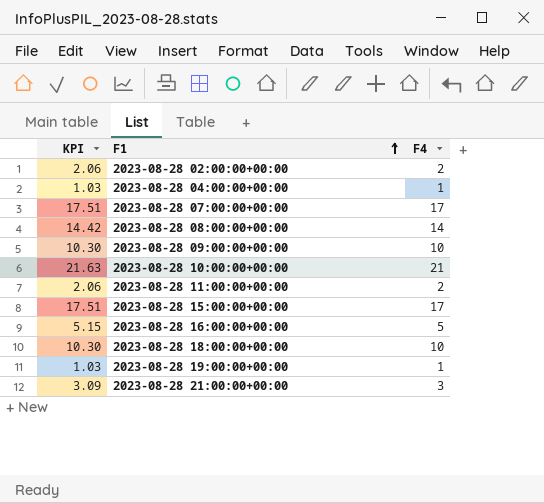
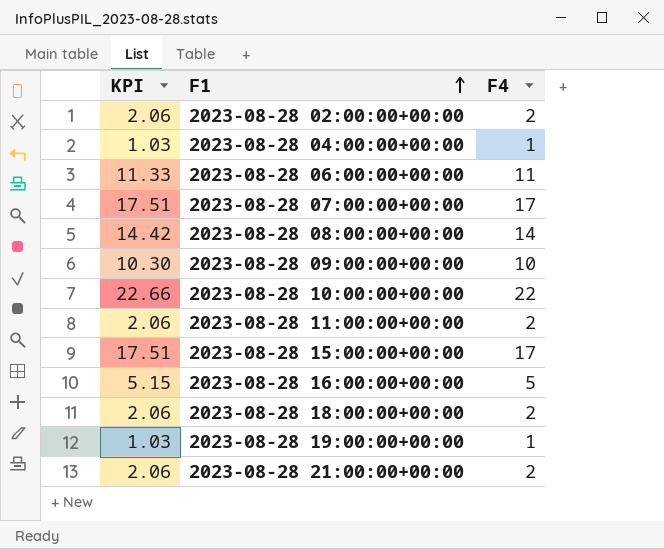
row 2023-08-28 06:00:00+00:00: none -> 11.33 | 11
2023-08-28 10:00:00+00:00 | KPI: 21.63 -> 22.66
2023-08-28 10:00:00+00:00 | F4: 21 -> 22
2023-08-28 18:00:00+00:00 | KPI: 10.30 -> 2.06
2023-08-28 18:00:00+00:00 | F4: 10 -> 2
2023-08-28 21:00:00+00:00 | KPI: 3.09 -> 2.06
2023-08-28 21:00:00+00:00 | F4: 3 -> 2

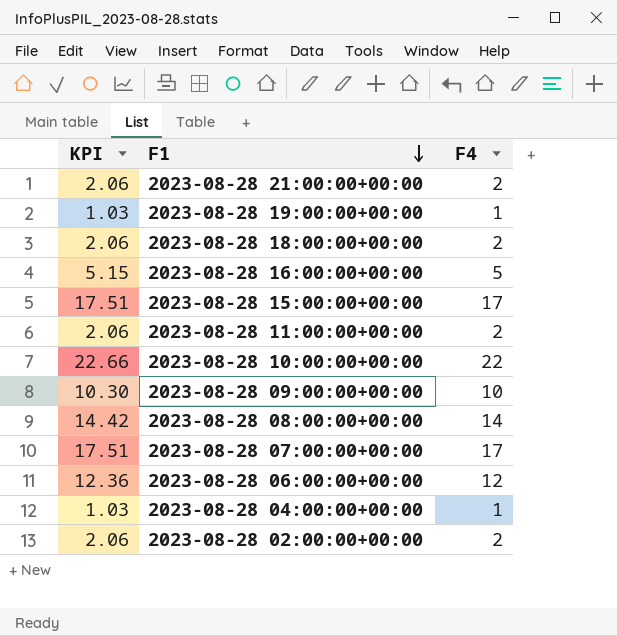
row order: F1 ascending -> F1 descending
2023-08-28 06:00:00+00:00 | KPI: 11.33 -> 12.36
2023-08-28 06:00:00+00:00 | F4: 11 -> 12

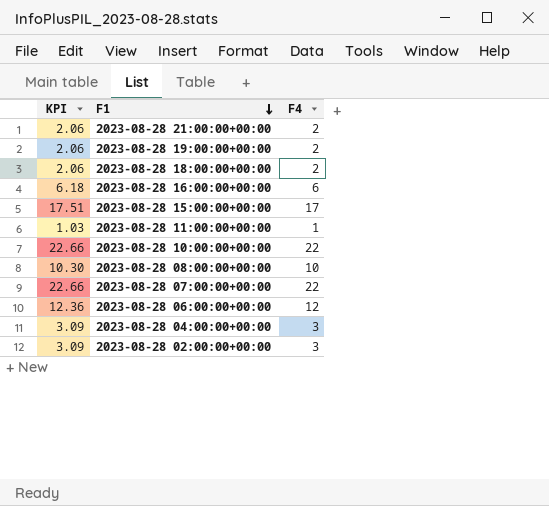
row 2023-08-28 09:00:00+00:00: 10.30 | 10 -> none
2023-08-28 19:00:00+00:00 | KPI: 1.03 -> 2.06
2023-08-28 19:00:00+00:00 | F4: 1 -> 2
2023-08-28 16:00:00+00:00 | KPI: 5.15 -> 6.18
2023-08-28 16:00:00+00:00 | F4: 5 -> 6
2023-08-28 11:00:00+00:00 | KPI: 2.06 -> 1.03
2023-08-28 11:00:00+00:00 | F4: 2 -> 1
2023-08-28 08:00:00+00:00 | KPI: 14.42 -> 10.30
2023-08-28 08:00:00+00:00 | F4: 14 -> 10
2023-08-28 07:00:00+00:00 | KPI: 17.51 -> 22.66
2023-08-28 07:00:00+00:00 | F4: 17 -> 22
2023-08-28 04:00:00+00:00 | KPI: 1.03 -> 3.09
2023-08-28 04:00:00+00:00 | F4: 1 -> 3
2023-08-28 02:00:00+00:00 | KPI: 2.06 -> 3.09
2023-08-28 02:00:00+00:00 | F4: 2 -> 3

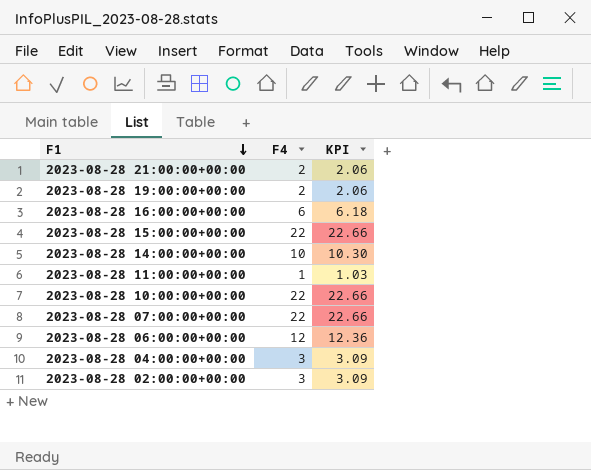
column KPI | position: 1 -> 3
row 2023-08-28 18:00:00+00:00: 2.06 | 2 -> none
row 2023-08-28 08:00:00+00:00: 10.30 | 10 -> none
2023-08-28 15:00:00+00:00 | F4: 17 -> 22
2023-08-28 15:00:00+00:00 | KPI: 17.51 -> 22.66
row 2023-08-28 14:00:00+00:00: none -> 10 | 10.30

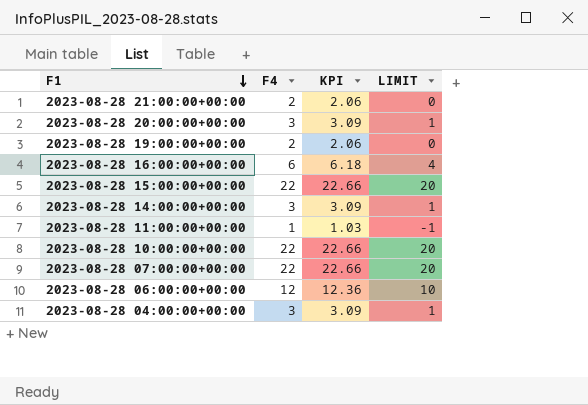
column LIMIT | formula: none -> [F4] - 2
row 2023-08-28 02:00:00+00:00: 3 | 3.09 -> none
row 2023-08-28 20:00:00+00:00: none -> 3 | 3.09 | 1
2023-08-28 14:00:00+00:00 | F4: 10 -> 3
2023-08-28 14:00:00+00:00 | KPI: 10.30 -> 3.09

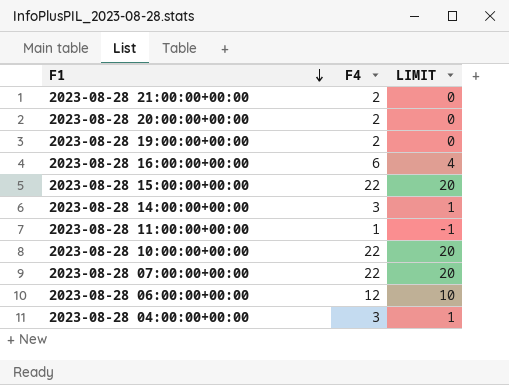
column KPI | formula: [F4] * 1.03 -> none
2023-08-28 20:00:00+00:00 | F4: 3 -> 2
2023-08-28 20:00:00+00:00 | LIMIT: 1 -> 0

